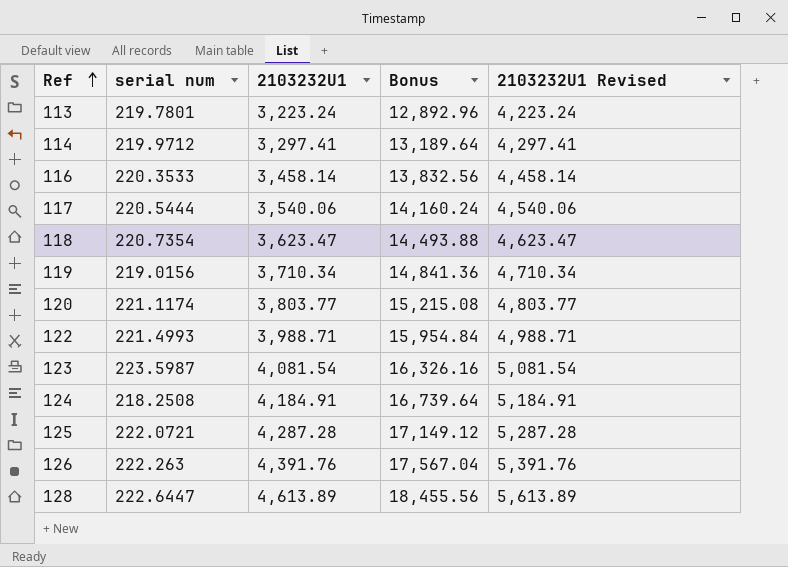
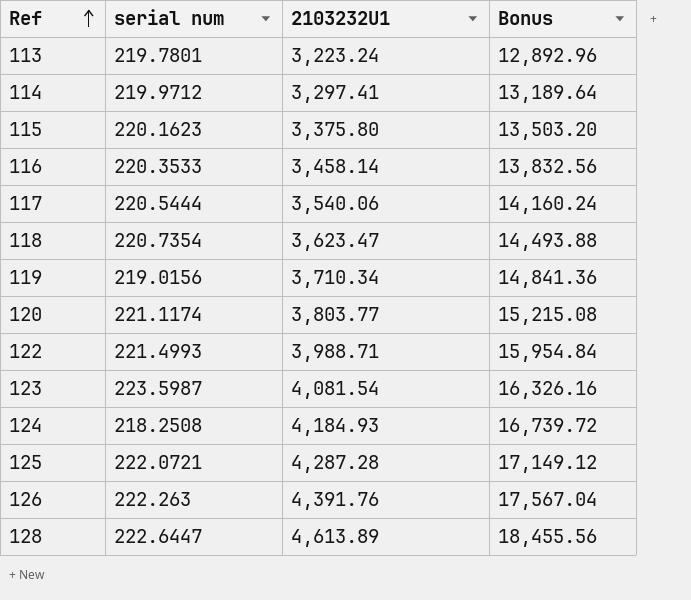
column 2103232U1 Revised | formula: [2103232U1] + 1000 -> none
row 115: none -> 220.1623 | 3,375.80 | 13,503.20
124 | 2103232U1: 4,184.91 -> 4,184.93
124 | Bonus: 16,739.64 -> 16,739.72

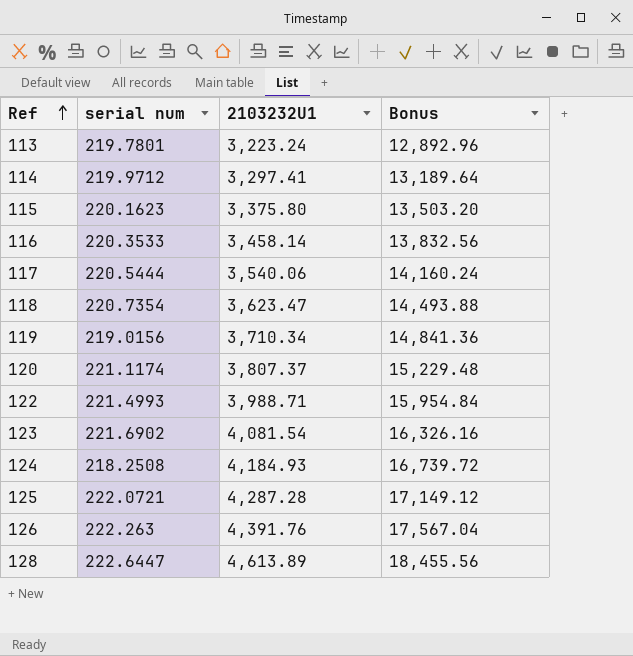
120 | 2103232U1: 3,803.77 -> 3,807.37
120 | Bonus: 15,215.08 -> 15,229.48
123 | serial num: 223.5987 -> 221.6902

